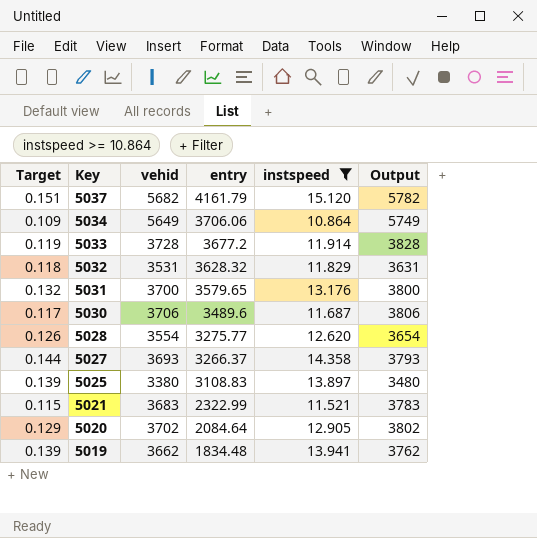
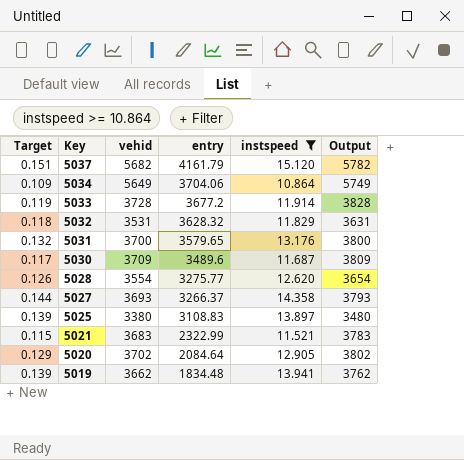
5034 | entry: 3706.06 -> 3704.06
5030 | vehid: 3706 -> 3709
5030 | Output: 3806 -> 3809

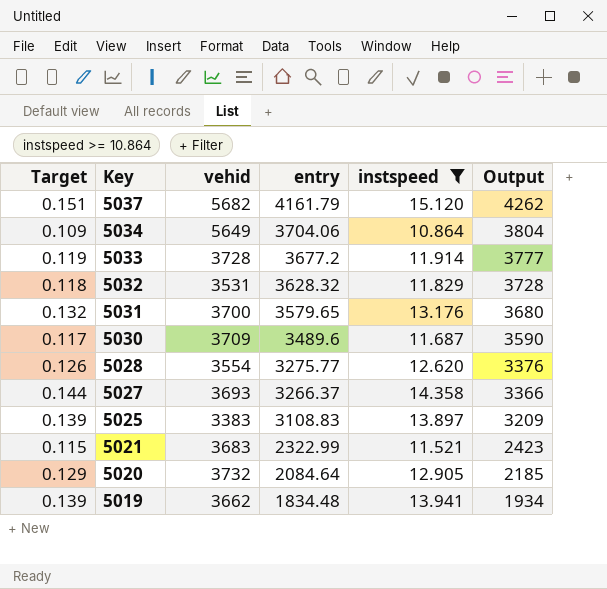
column Output | formula: [vehid] + 100 -> [entry] + 100
5025 | vehid: 3380 -> 3383
5020 | vehid: 3702 -> 3732

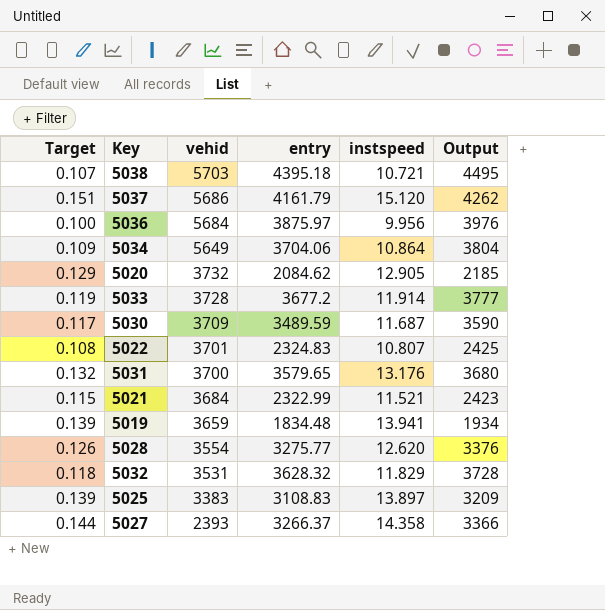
filter: instspeed >= 10.864 -> none
row order: Key descending -> vehid descending
5037 | vehid: 5682 -> 5686
5020 | entry: 2084.64 -> 2084.62
5030 | entry: 3489.6 -> 3489.59
5021 | vehid: 3683 -> 3684
5019 | vehid: 3662 -> 3659
5027 | vehid: 3693 -> 2393

